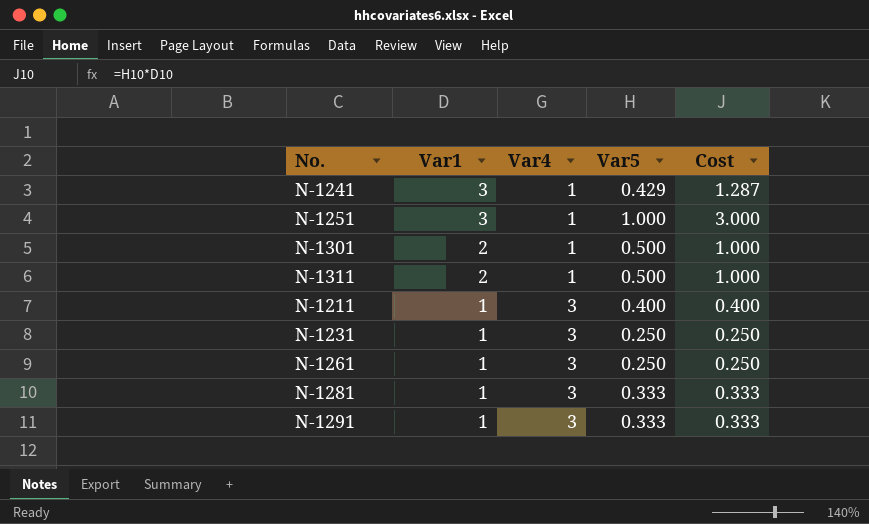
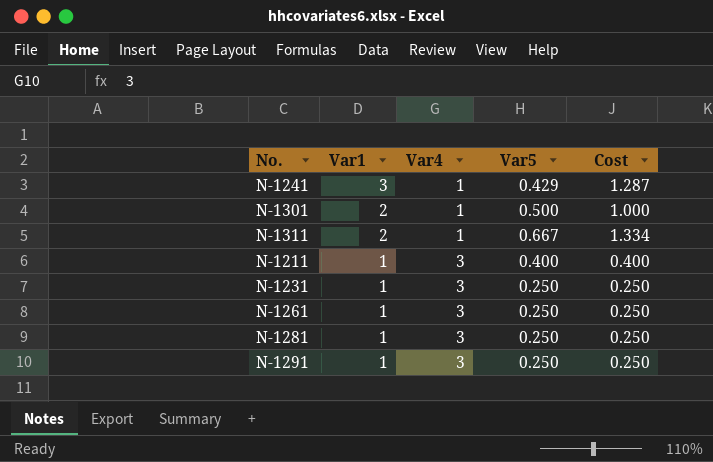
row N-1251: 3 | 1 | 1.000 | 3.000 -> none
N-1311 | Var5: 0.500 -> 0.667
N-1311 | Cost: 1.000 -> 1.334
N-1281 | Var5: 0.333 -> 0.250
N-1281 | Cost: 0.333 -> 0.250
N-1291 | Var5: 0.333 -> 0.250
N-1291 | Cost: 0.333 -> 0.250

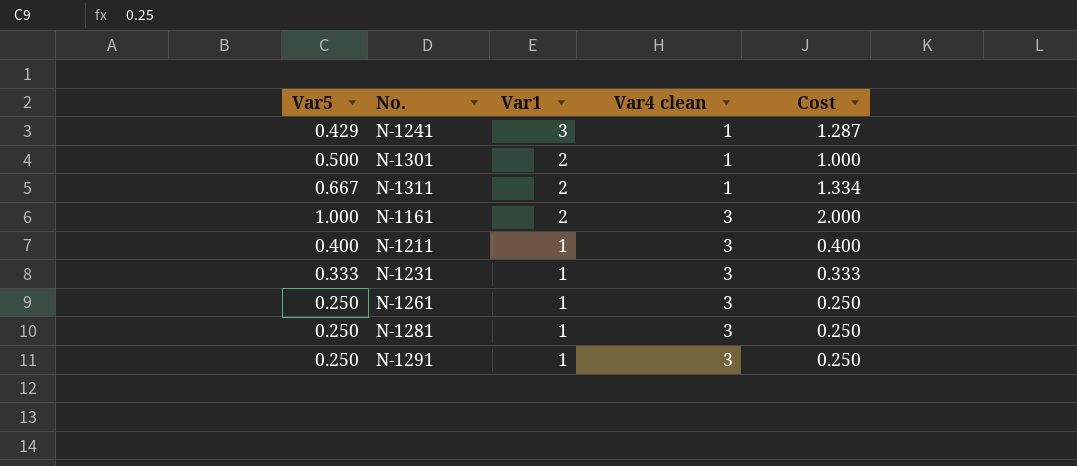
column Var5 | position: 4 -> 1
column name: Var4 -> Var4 clean
row N-1161: none -> 1.000 | 2 | 3 | 2.000
N-1231 | Var5: 0.250 -> 0.333
N-1231 | Cost: 0.250 -> 0.333

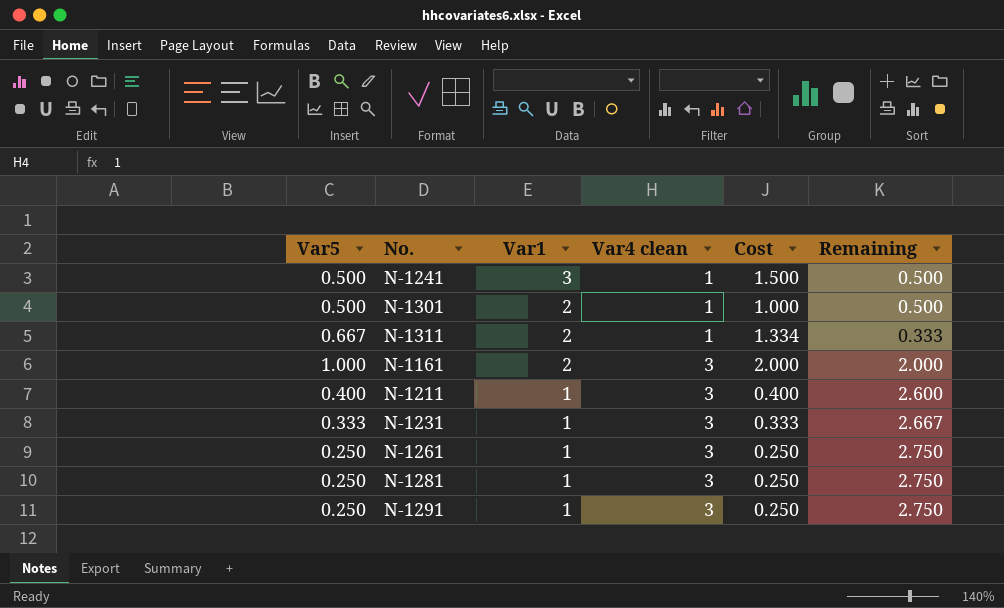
column Remaining | formula: none -> [Var4 clean] - [Var5]
N-1241 | Var5: 0.429 -> 0.500
N-1241 | Cost: 1.287 -> 1.500

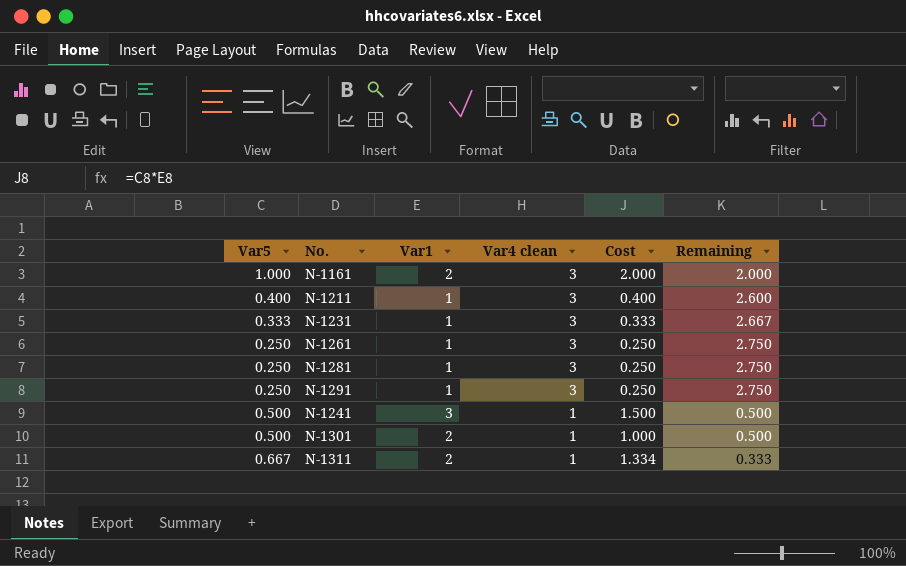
row order: Var1 descending -> Var4 clean descending

